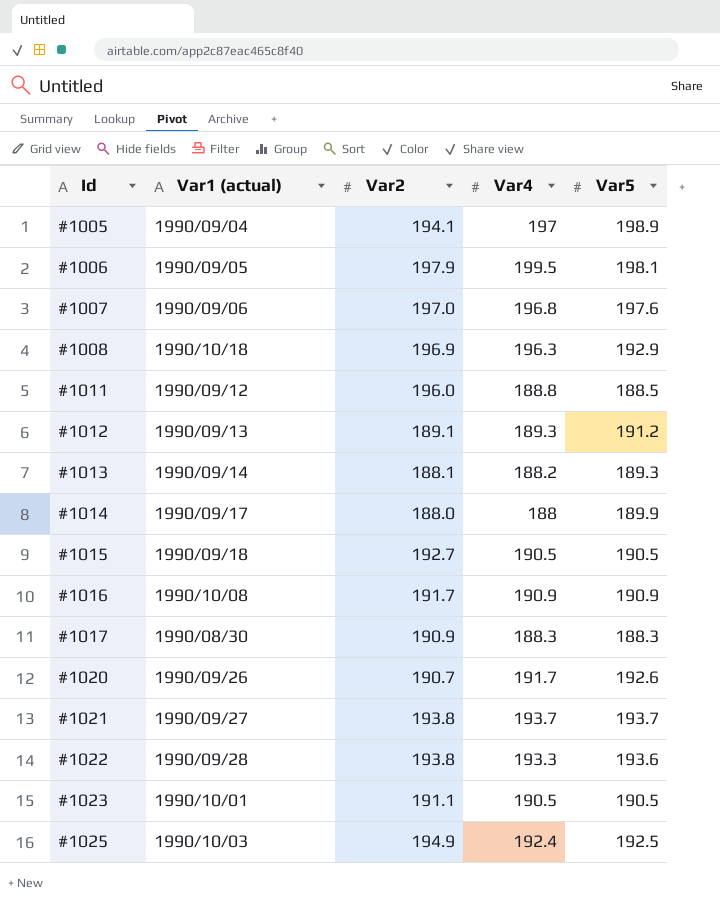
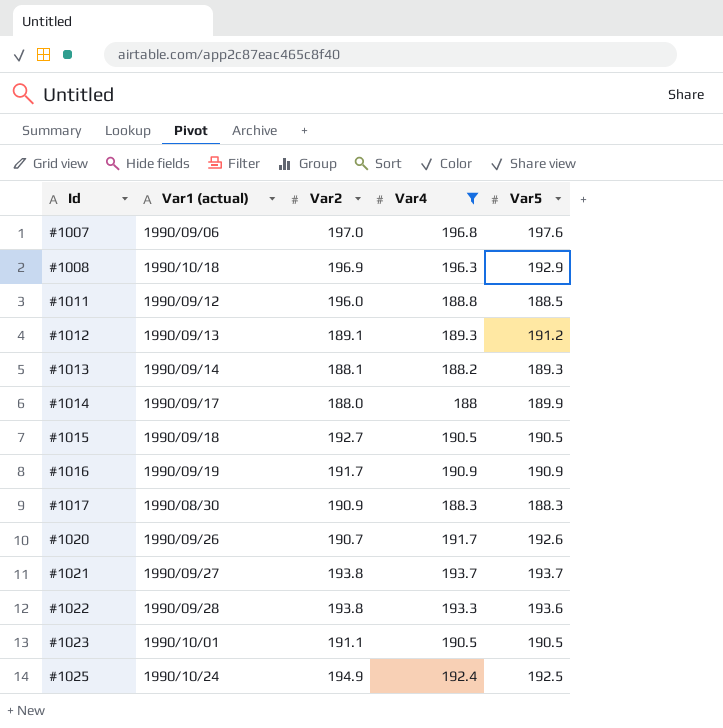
filter: none -> Var4 <= 196.8
#1016 | Var1 (actual): 1990/10/08 -> 1990/09/19
#1025 | Var1 (actual): 1990/10/03 -> 1990/10/24

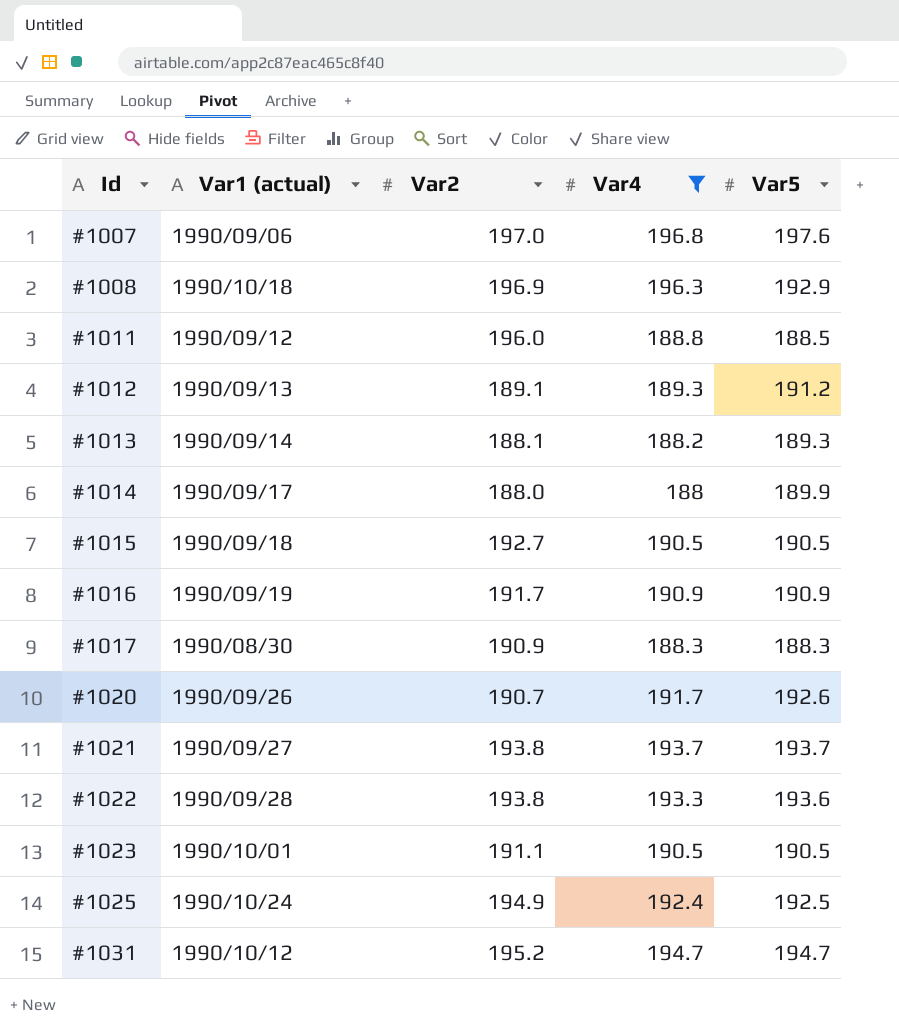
row #1031: none -> 1990/10/12 | 195.2 | 194.7 | 194.7

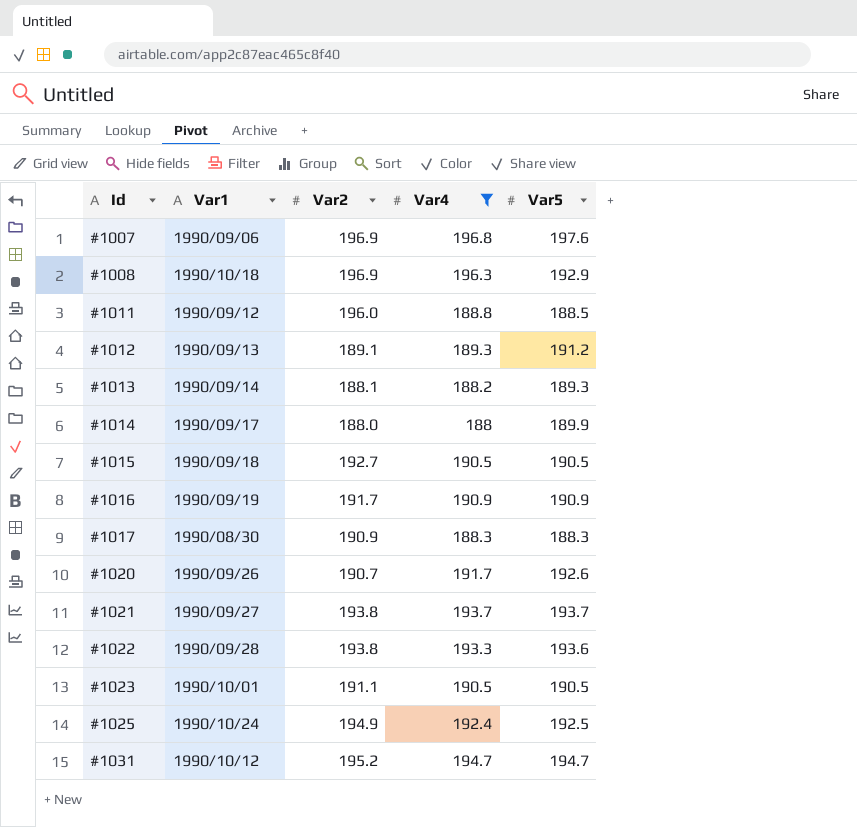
column name: Var1 (actual) -> Var1
#1007 | Var2: 197.0 -> 196.9

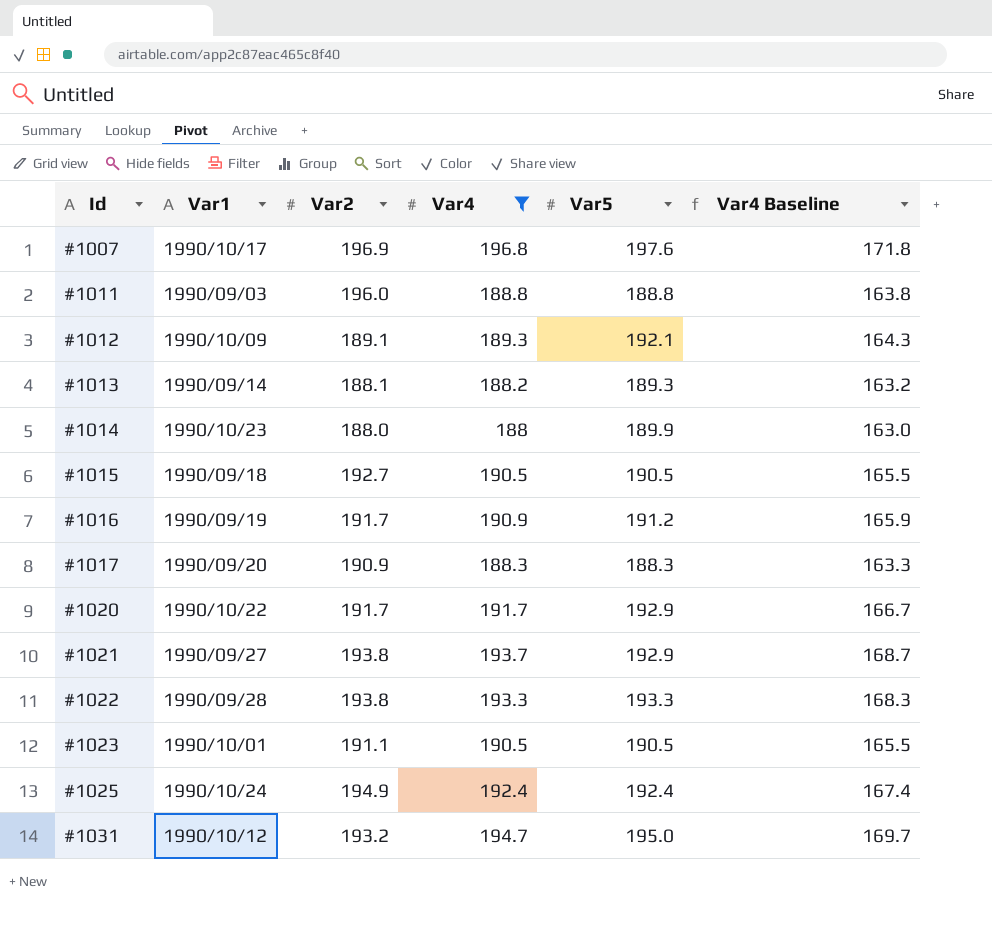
column Var4 Baseline | formula: none -> [Var4] - 25
row #1008: 1990/10/18 | 196.9 | 196.3 | 192.9 -> none
#1007 | Var1: 1990/09/06 -> 1990/10/17
#1011 | Var1: 1990/09/12 -> 1990/09/03
#1011 | Var5: 188.5 -> 188.8
#1012 | Var1: 1990/09/13 -> 1990/10/09
#1012 | Var5: 191.2 -> 192.1
#1014 | Var1: 1990/09/17 -> 1990/10/23
#1016 | Var5: 190.9 -> 191.2
#1017 | Var1: 1990/08/30 -> 1990/09/20
#1020 | Var1: 1990/09/26 -> 1990/10/22
#1020 | Var2: 190.7 -> 191.7
#1020 | Var5: 192.6 -> 192.9
#1021 | Var5: 193.7 -> 192.9
#1022 | Var5: 193.6 -> 193.3
#1025 | Var5: 192.5 -> 192.4
#1031 | Var2: 195.2 -> 193.2
#1031 | Var5: 194.7 -> 195.0

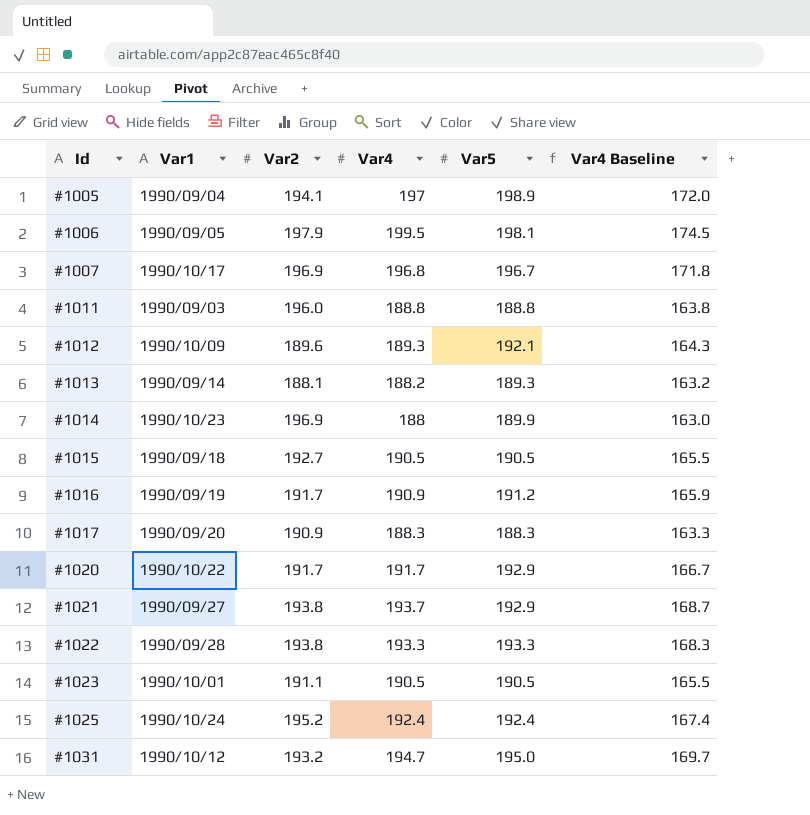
filter: Var4 <= 196.8 -> none
#1007 | Var5: 197.6 -> 196.7
#1012 | Var2: 189.1 -> 189.6
#1014 | Var2: 188.0 -> 196.9
#1025 | Var2: 194.9 -> 195.2

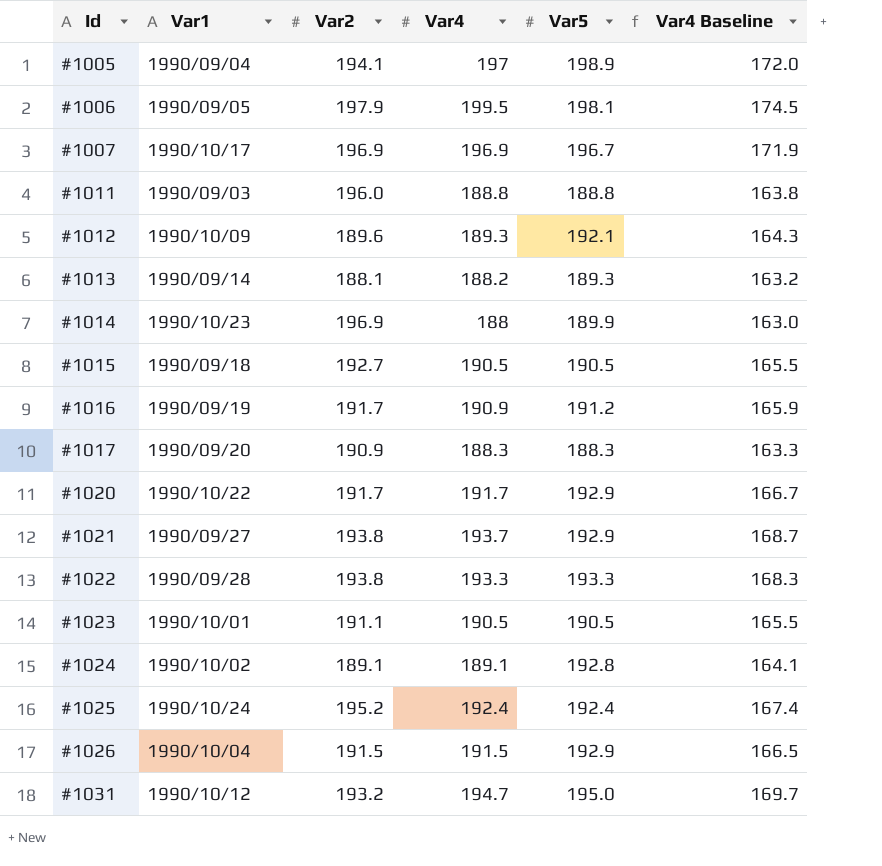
#1007 | Var4: 196.8 -> 196.9
#1007 | Var4 Baseline: 171.8 -> 171.9
row #1024: none -> 1990/10/02 | 189.1 | 189.1 | 192.8 | 164.1
row #1026: none -> 1990/10/04 | 191.5 | 191.5 | 192.9 | 166.5

